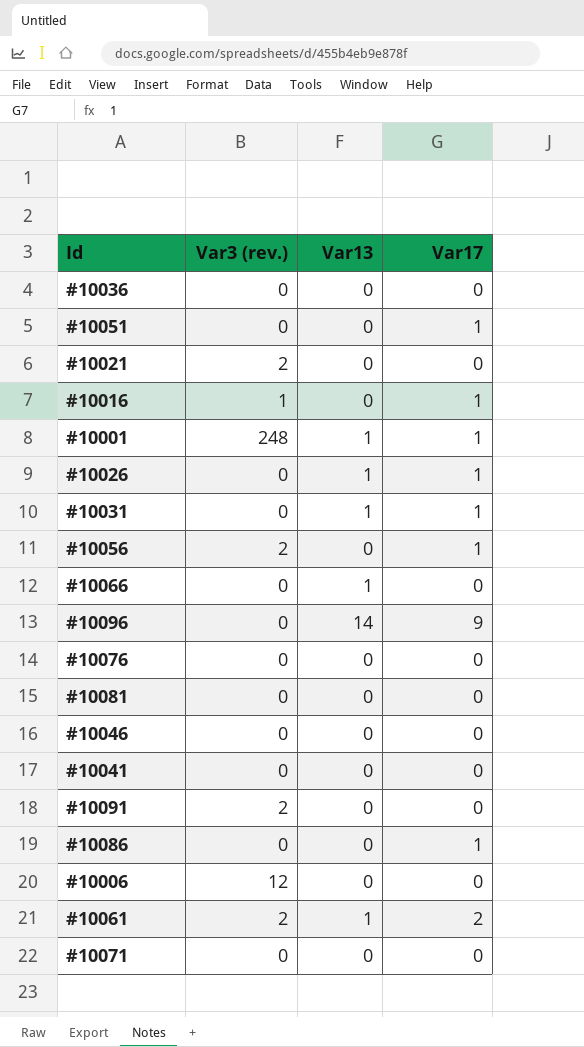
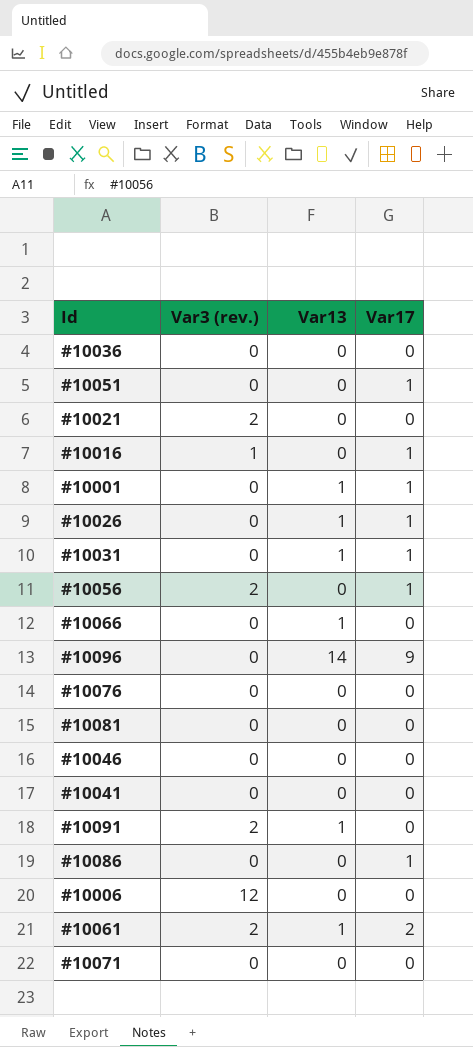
#10001 | Var3 (rev.): 248 -> 0
#10091 | Var13: 0 -> 1

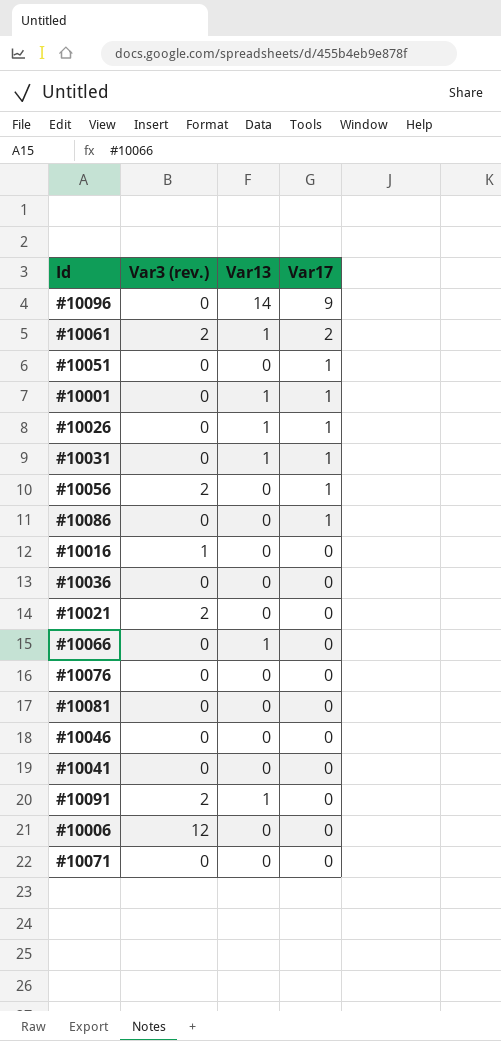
row order: none -> Var17 descending
#10016 | Var17: 1 -> 0

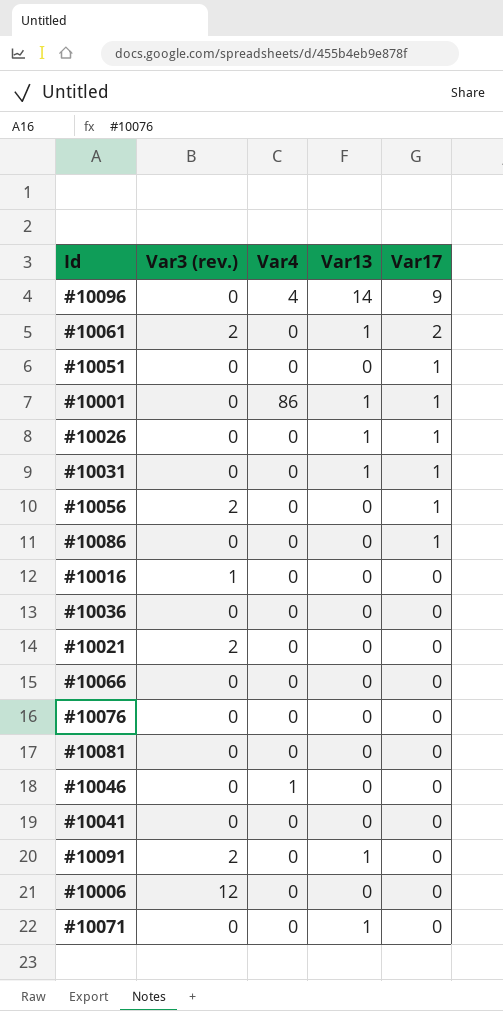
column Var4 | position: none -> 3
#10066 | Var13: 1 -> 0
#10071 | Var13: 0 -> 1

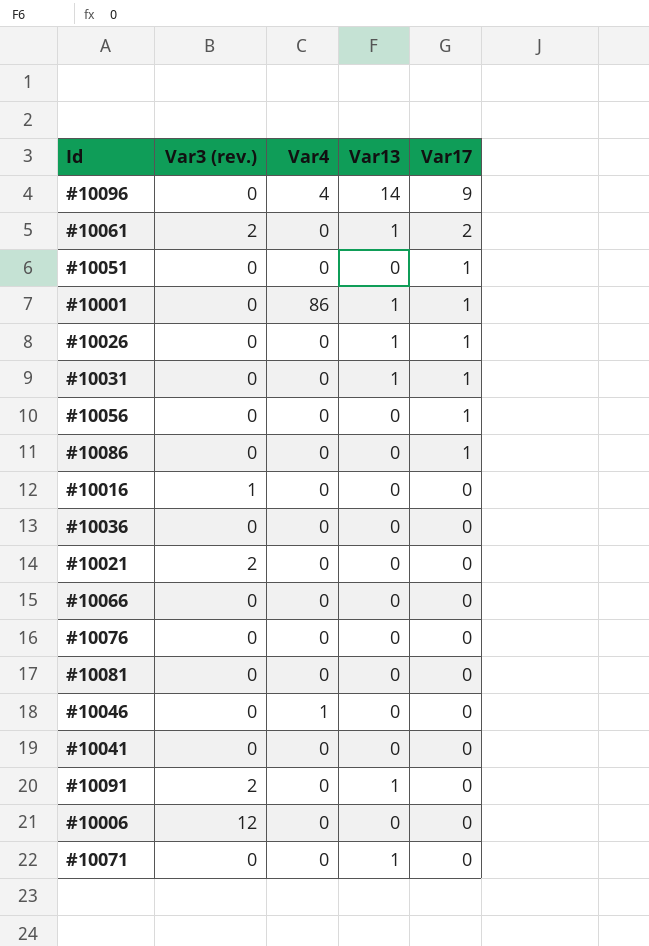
#10056 | Var3 (rev.): 2 -> 0

